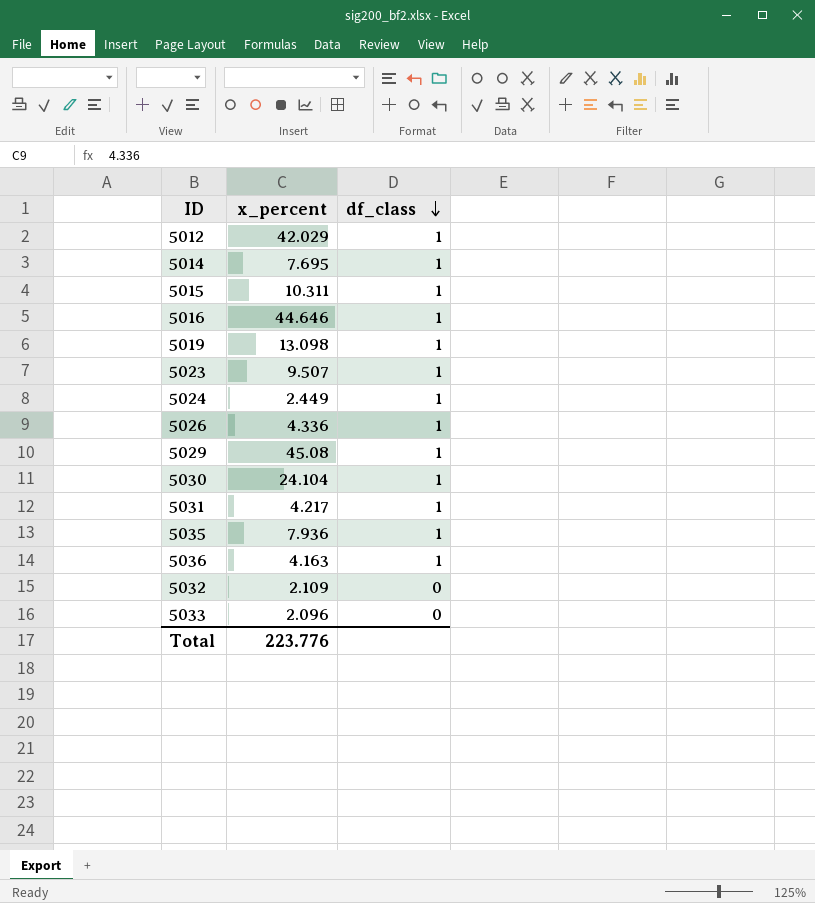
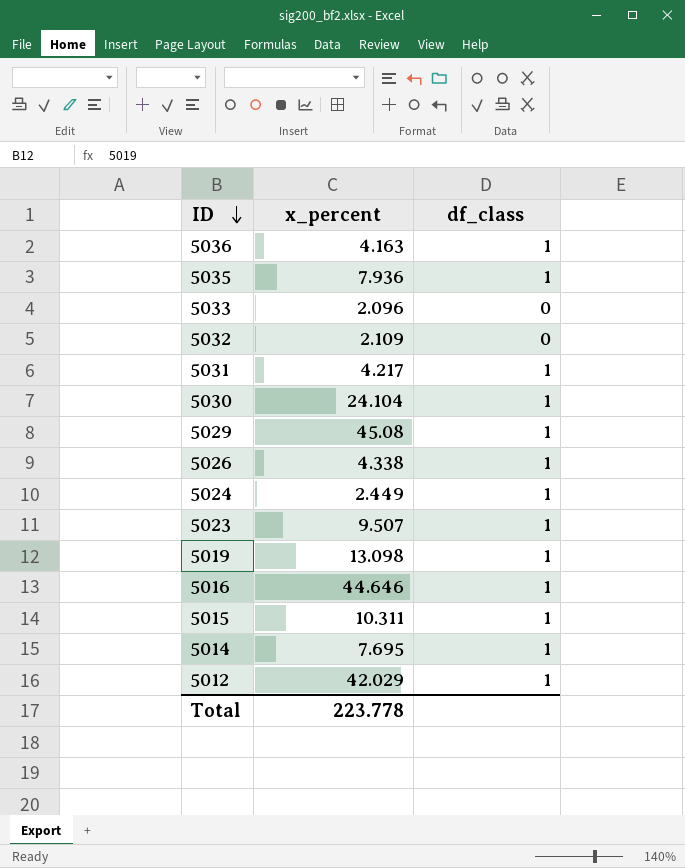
row order: df_class descending -> ID descending
5026 | x_percent: 4.336 -> 4.338
Total | x_percent: 223.776 -> 223.778

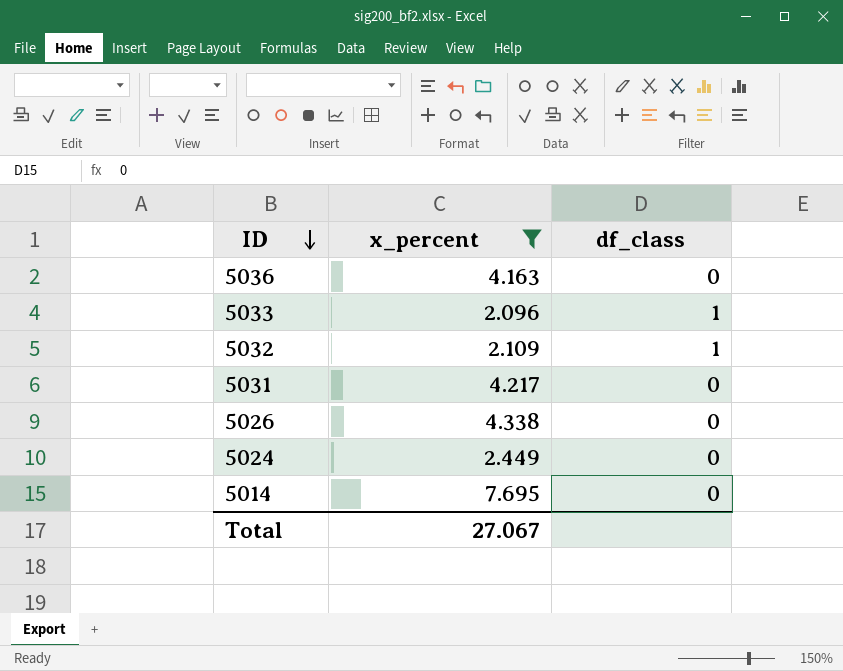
filter: none -> x_percent <= 7.695
5036 | df_class: 1 -> 0
5033 | df_class: 0 -> 1
5032 | df_class: 0 -> 1
5031 | df_class: 1 -> 0
5026 | df_class: 1 -> 0
5024 | df_class: 1 -> 0
5014 | df_class: 1 -> 0
Total | x_percent: 223.778 -> 27.067

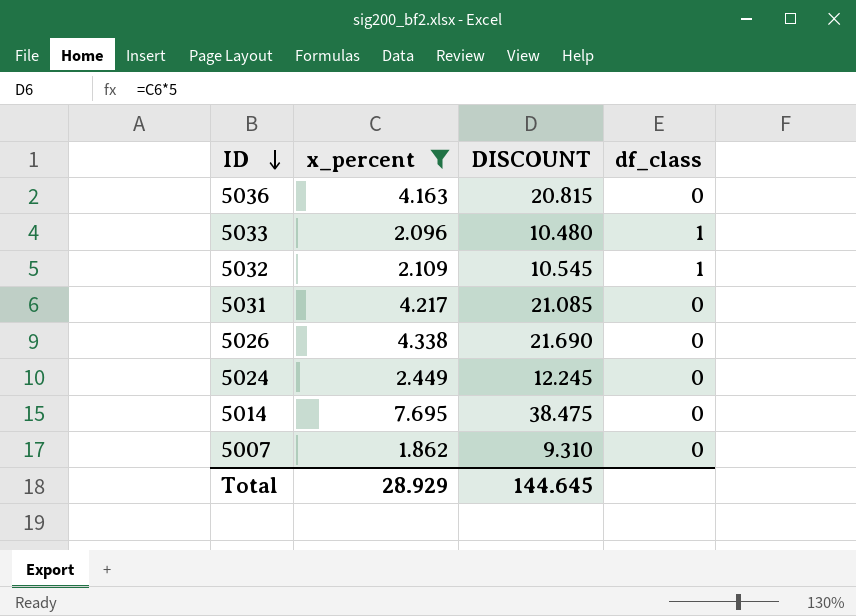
column DISCOUNT | formula: none -> [x_percent] * 5
row 5007: none -> 1.862 | 9.310 | 0
Total | x_percent: 27.067 -> 28.929

